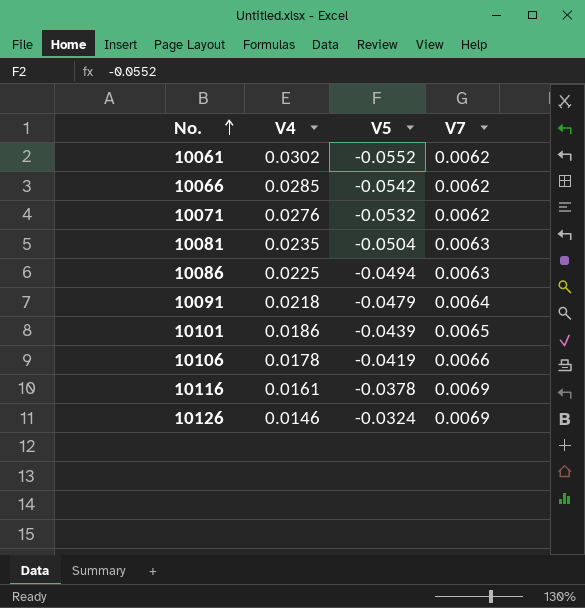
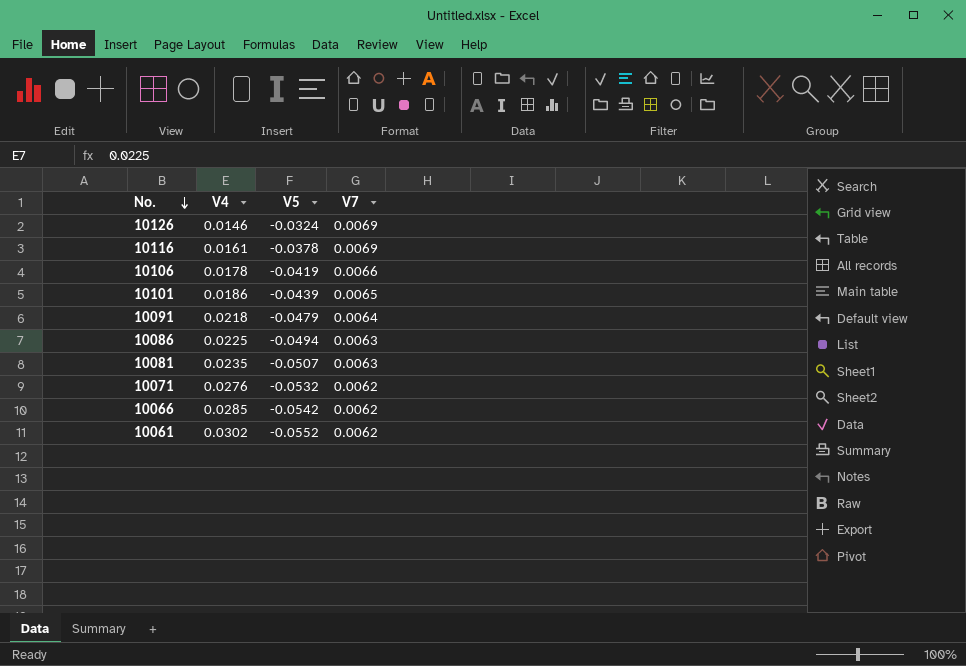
row order: No. ascending -> No. descending
10081 | V5: -0.0504 -> -0.0507

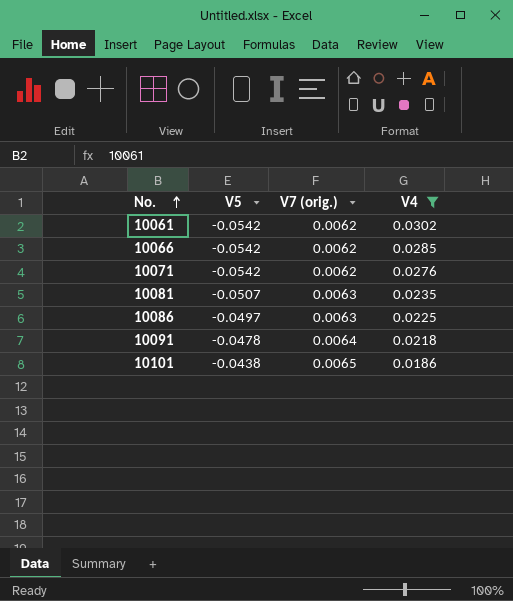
filter: none -> V4 >= 0.0186
row order: No. descending -> No. ascending
column name: V7 -> V7 (orig.)
column V4 | position: 2 -> 4
10061 | V5: -0.0552 -> -0.0542
10071 | V5: -0.0532 -> -0.0542
10086 | V5: -0.0494 -> -0.0497
10091 | V5: -0.0479 -> -0.0478
10101 | V5: -0.0439 -> -0.0438

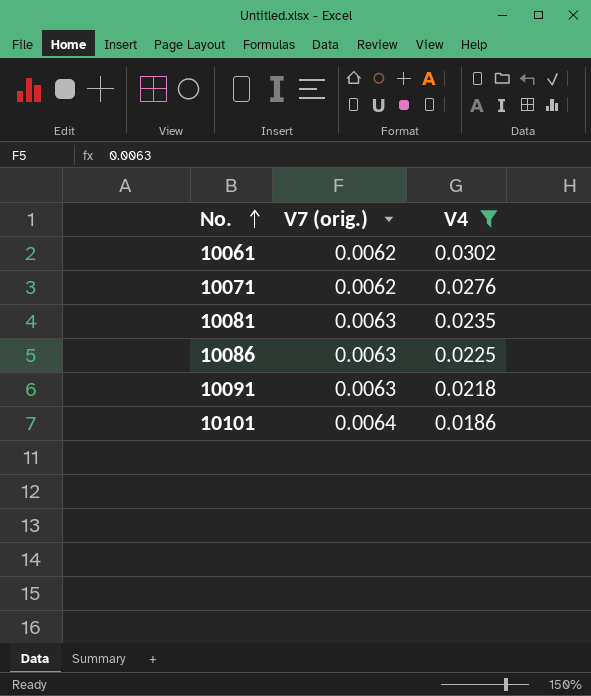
column V5 | position: 2 -> none
row 10066: -0.0542 | 0.0062 | 0.0285 -> none
10091 | V7 (orig.): 0.0064 -> 0.0063
10101 | V7 (orig.): 0.0065 -> 0.0064

